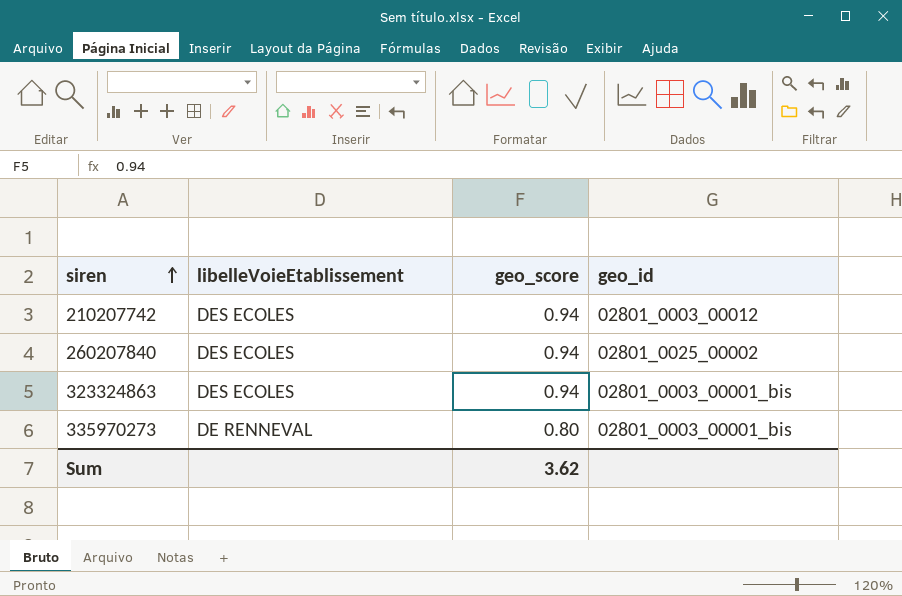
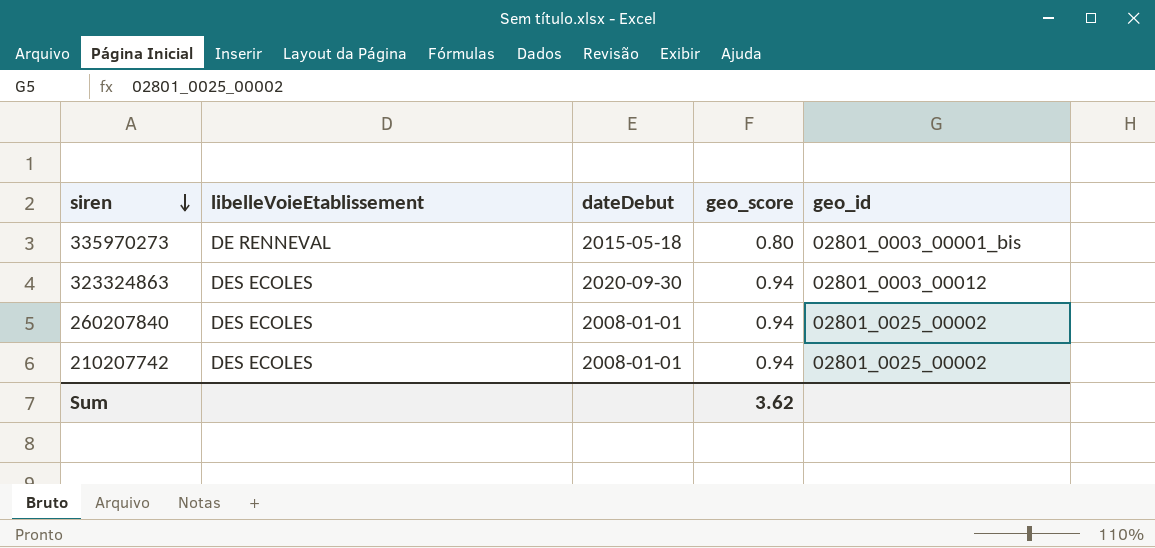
row order: siren ascending -> siren descending
column dateDebut | position: none -> 3
323324863 | geo_id: 02801_0003_00001_bis -> 02801_0003_00012
210207742 | geo_id: 02801_0003_00012 -> 02801_0025_00002

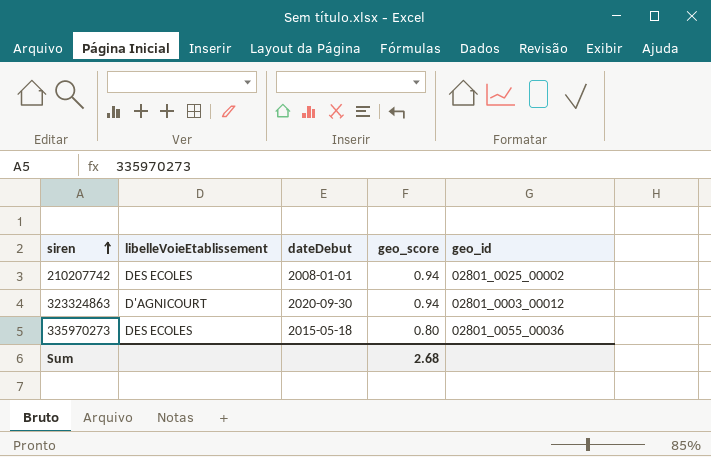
row order: siren descending -> siren ascending
row 260207840: DES ECOLES | 2008-01-01 | 0.94 | 02801_0025_00002 -> none
323324863 | libelleVoieEtablissement: DES ECOLES -> D'AGNICOURT
335970273 | libelleVoieEtablissement: DE RENNEVAL -> DES ECOLES
335970273 | geo_id: 02801_0003_00001_bis -> 02801_0055_00036
Sum | geo_score: 3.62 -> 2.68

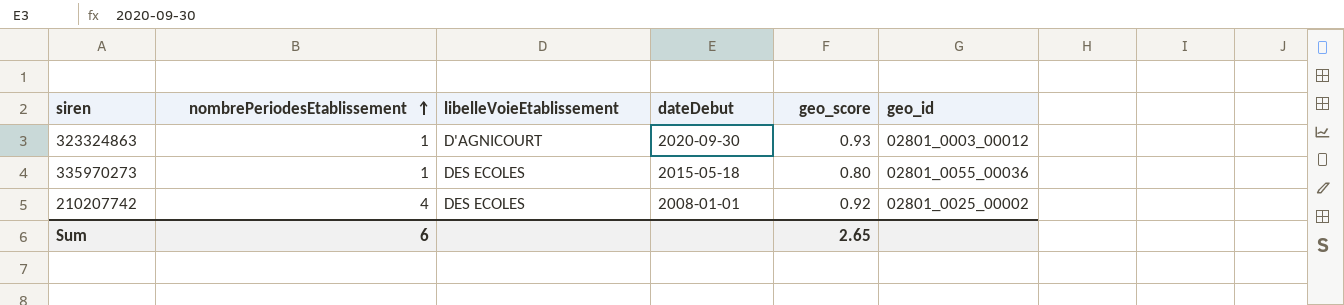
row order: siren ascending -> nombrePeriodesEtablissement ascending
column nombrePeriodesEtablissement | position: none -> 2
323324863 | geo_score: 0.94 -> 0.93
210207742 | geo_score: 0.94 -> 0.92
Sum | geo_score: 2.68 -> 2.65

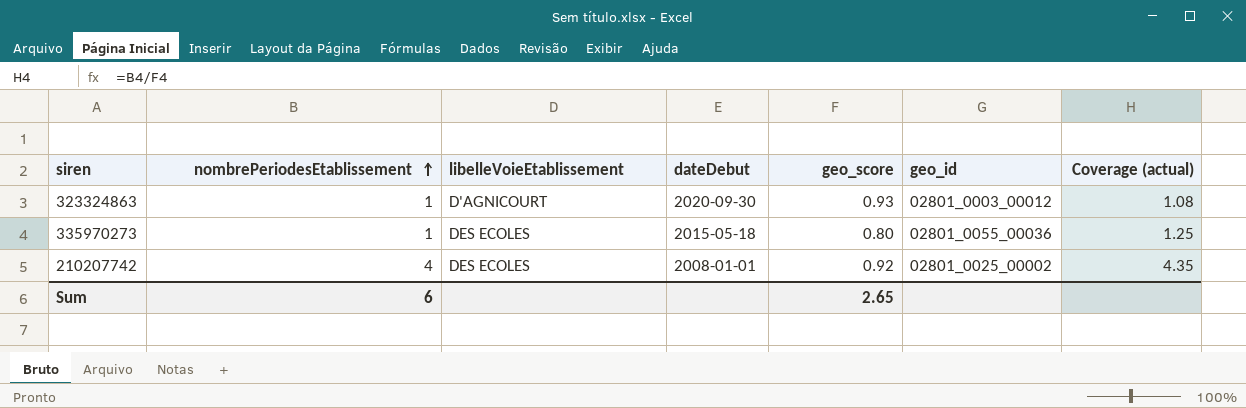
column Coverage (actual) | formula: none -> [nombrePeriodesEtablissement] / [geo_score]

